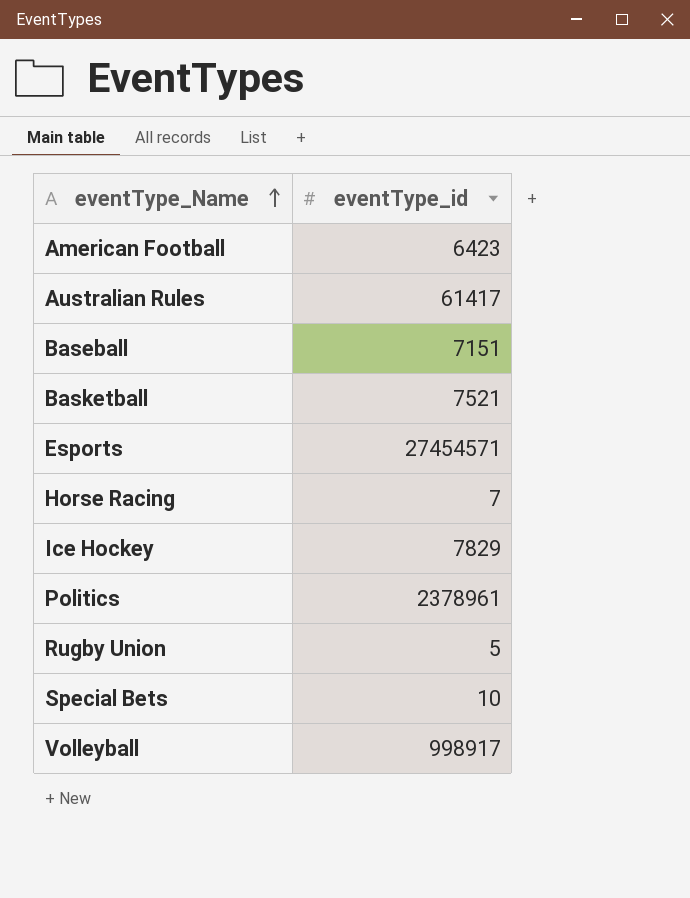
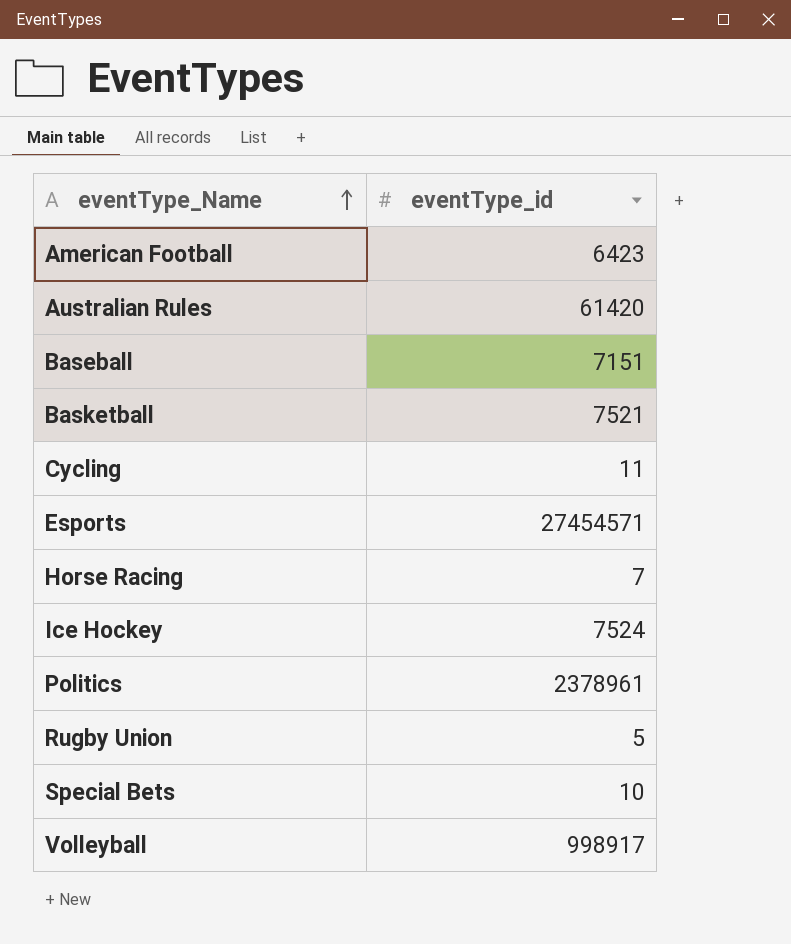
Australian Rules | eventType_id: 61417 -> 61420
row Cycling: none -> 11
Ice Hockey | eventType_id: 7829 -> 7524

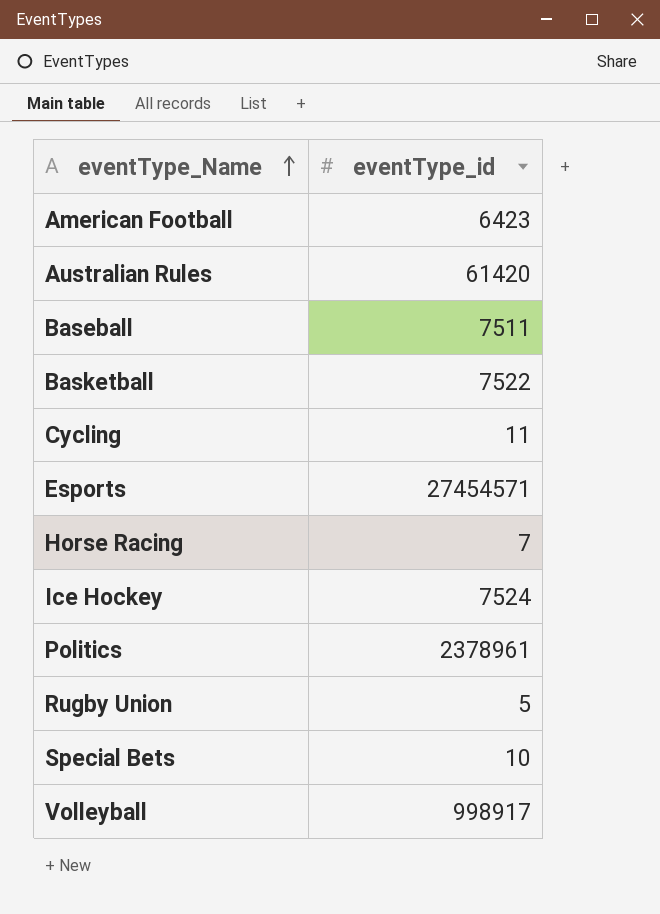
Baseball | eventType_id: 7151 -> 7511
Basketball | eventType_id: 7521 -> 7522

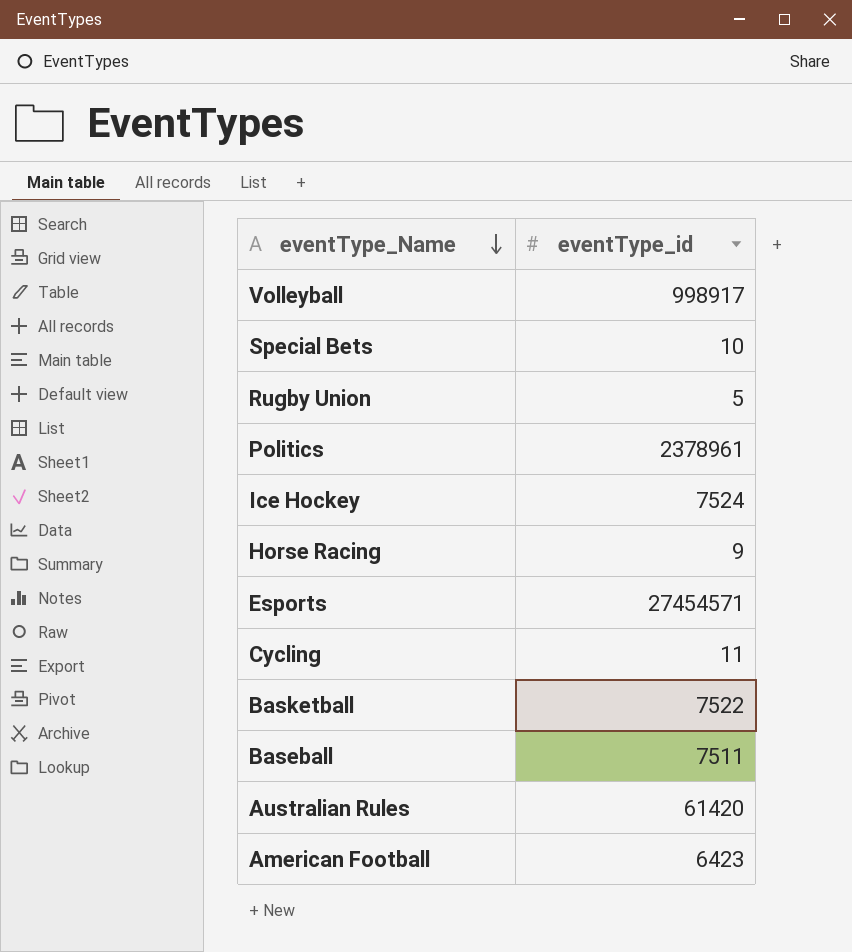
row order: eventType_Name ascending -> eventType_Name descending
Horse Racing | eventType_id: 7 -> 9

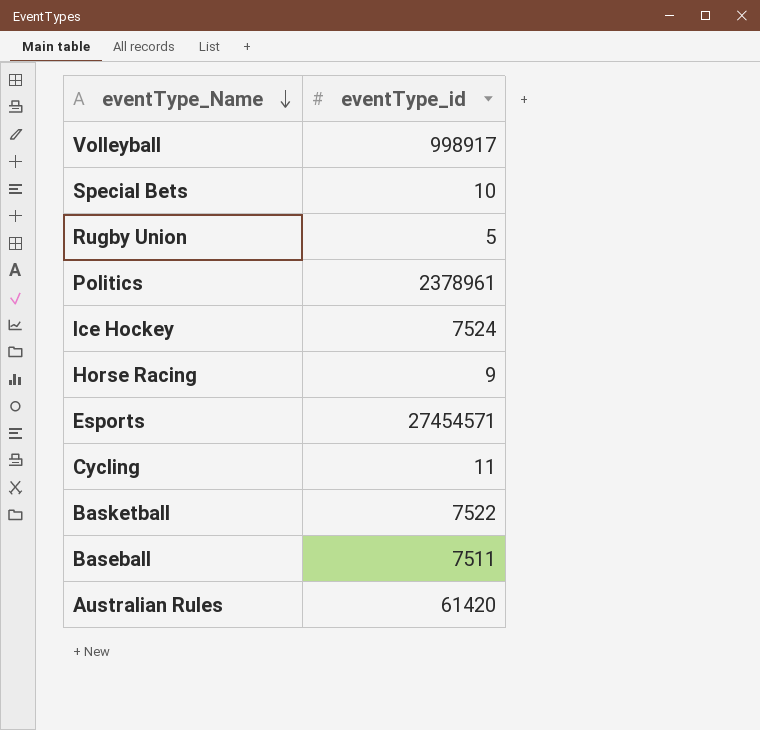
row American Football: 6423 -> none

